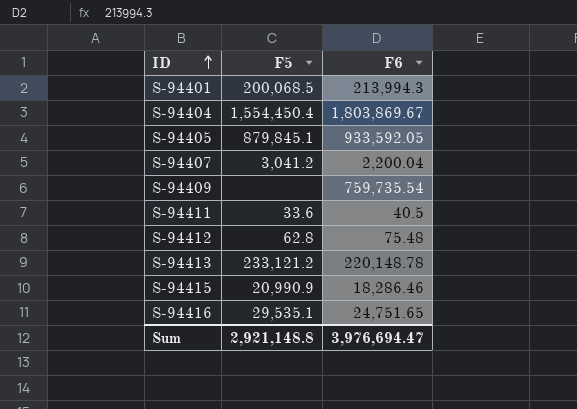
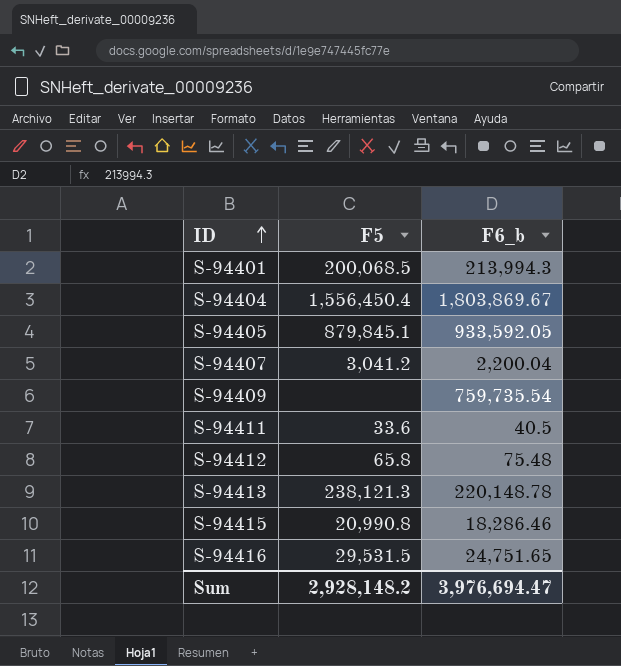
column name: F6 -> F6_b
S-94404 | F5: 1,554,450.4 -> 1,556,450.4
S-94412 | F5: 62.8 -> 65.8
S-94413 | F5: 233,121.2 -> 238,121.3
S-94415 | F5: 20,990.9 -> 20,990.8
S-94416 | F5: 29,535.1 -> 29,531.5
Sum | F5: 2,921,148.8 -> 2,928,148.2

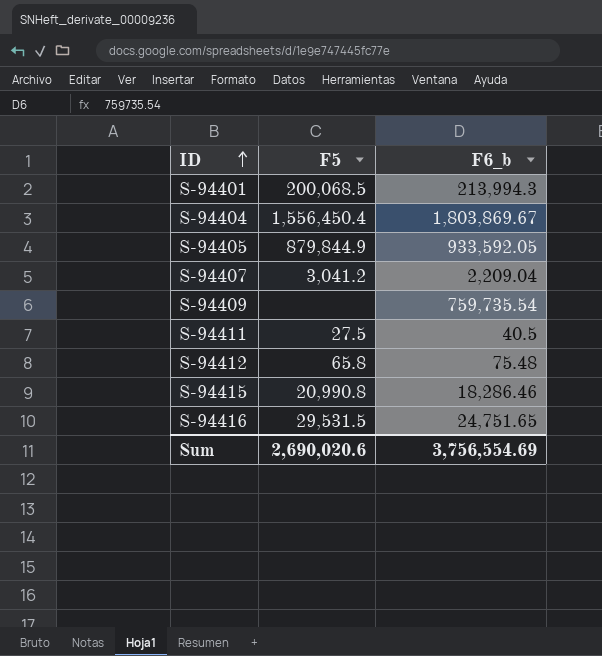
row S-94413: 238,121.3 | 220,148.78 -> none
S-94405 | F5: 879,845.1 -> 879,844.9
S-94407 | F6_b: 2,200.04 -> 2,209.04
S-94411 | F5: 33.6 -> 27.5
Sum | F5: 2,928,148.2 -> 2,690,020.6
Sum | F6_b: 3,976,694.47 -> 3,756,554.69

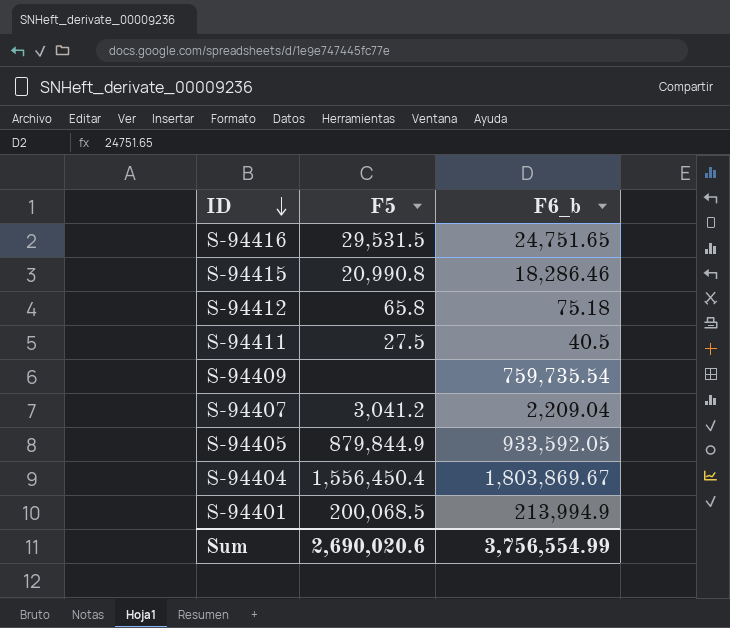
row order: ID ascending -> ID descending
S-94412 | F6_b: 75.48 -> 75.18
S-94401 | F6_b: 213,994.3 -> 213,994.9
Sum | F6_b: 3,756,554.69 -> 3,756,554.99

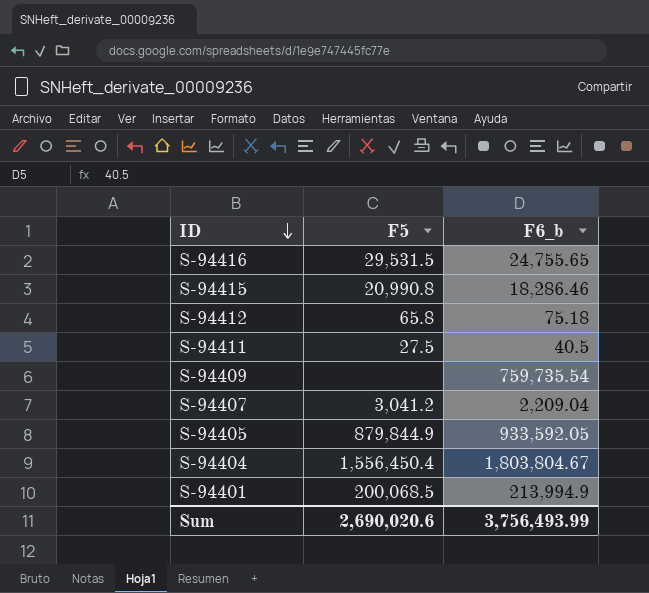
S-94416 | F6_b: 24,751.65 -> 24,755.65
S-94404 | F6_b: 1,803,869.67 -> 1,803,804.67
Sum | F6_b: 3,756,554.99 -> 3,756,493.99

